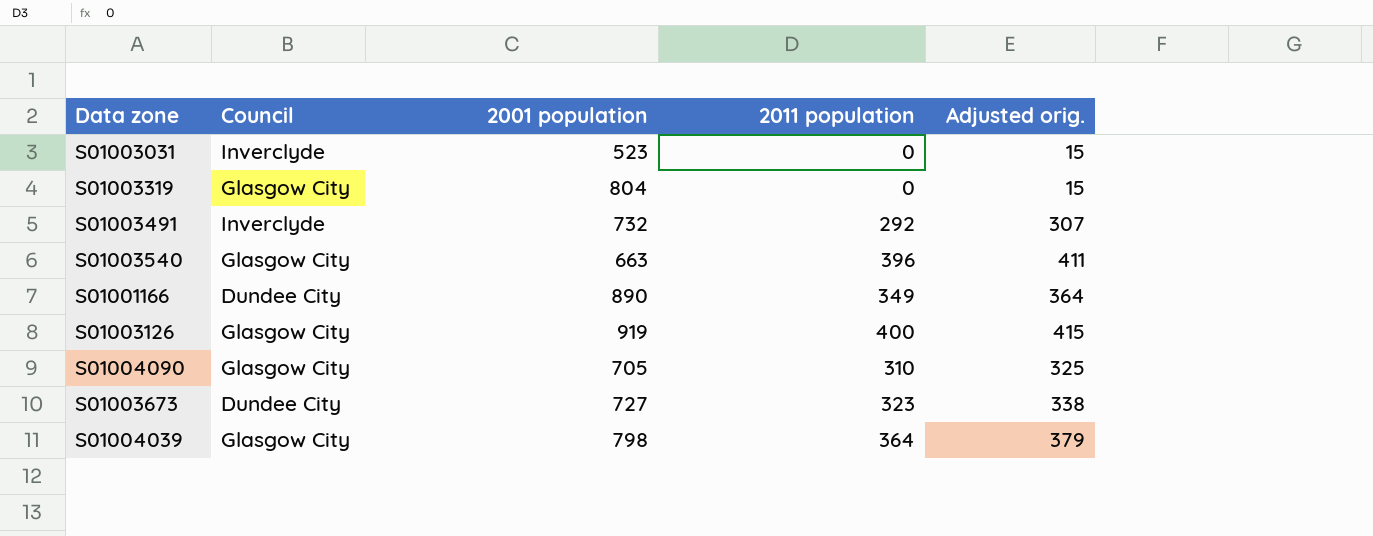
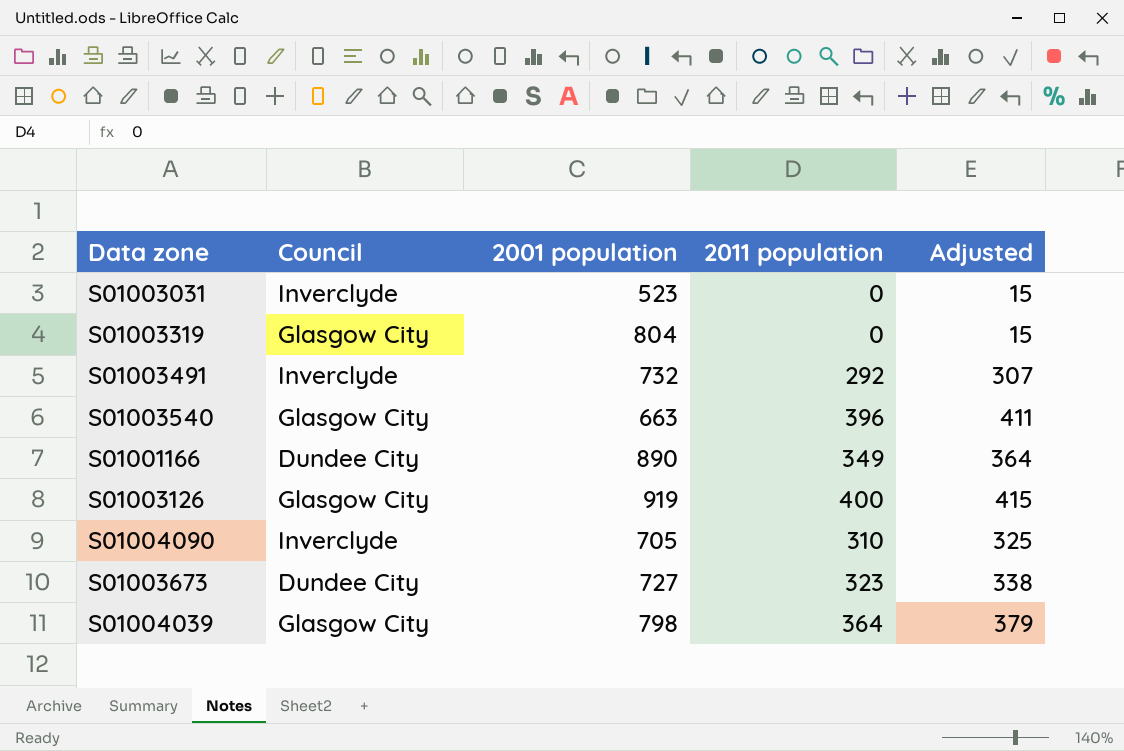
column name: Adjusted orig. -> Adjusted
S01004090 | Council: Glasgow City -> Inverclyde

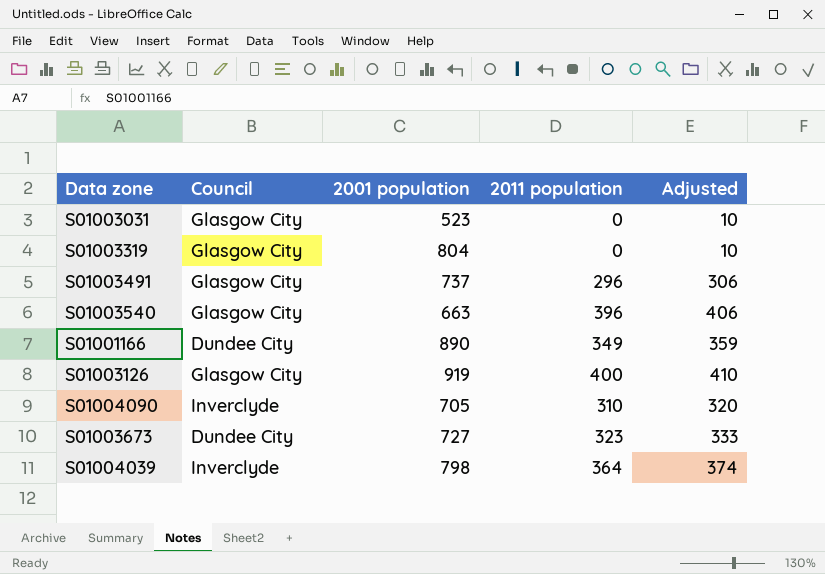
column Adjusted | formula: [2011 population] + 15 -> [2011 population] + 10
S01003031 | Council: Inverclyde -> Glasgow City
S01003491 | Council: Inverclyde -> Glasgow City
S01003491 | 2001 population: 732 -> 737
S01003491 | 2011 population: 292 -> 296
S01004039 | Council: Glasgow City -> Inverclyde

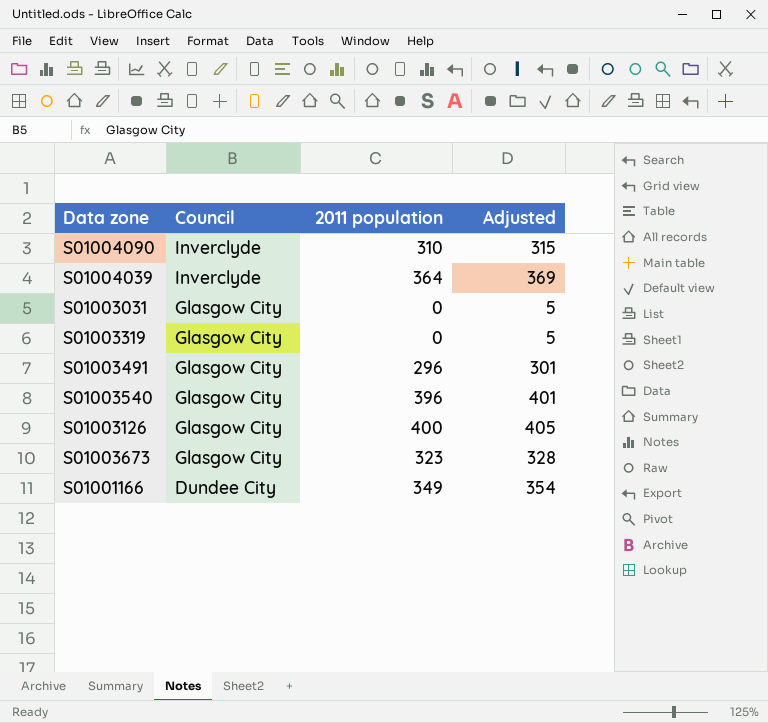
row order: none -> Council descending
column 2001 population | position: 3 -> none
column Adjusted | formula: [2011 population] + 10 -> [2011 population] + 5
S01003673 | Council: Dundee City -> Glasgow City

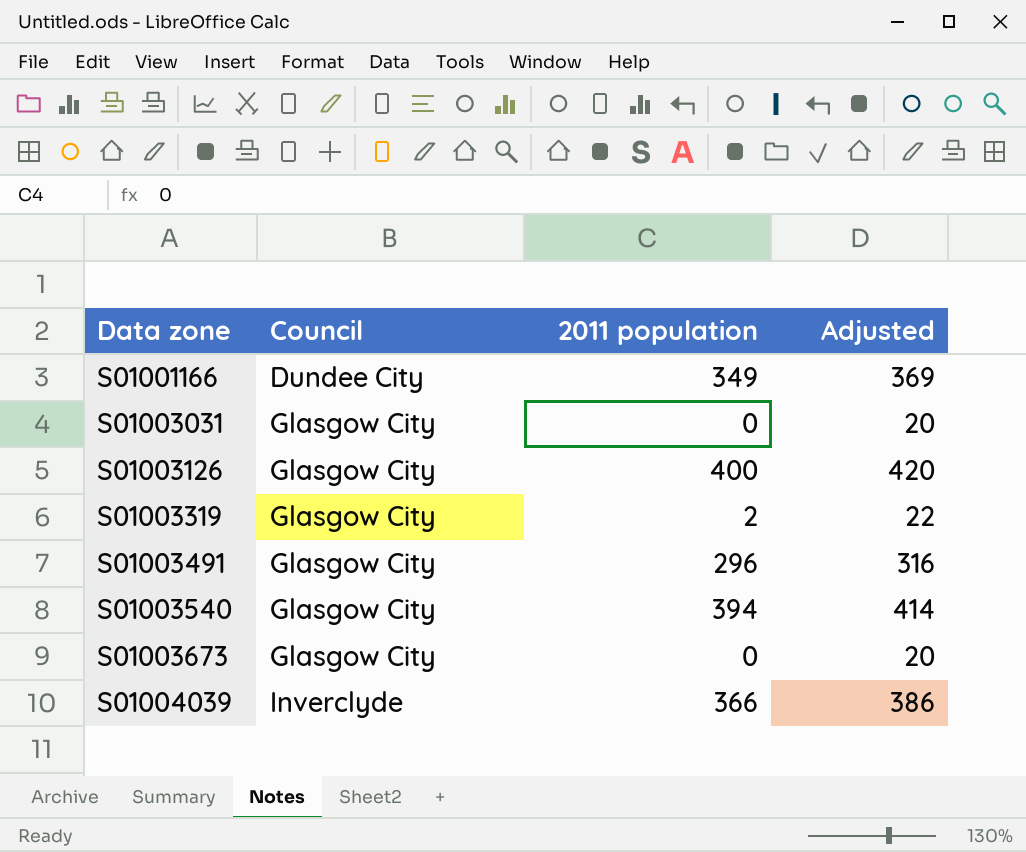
row order: Council descending -> Data zone ascending
column Adjusted | formula: [2011 population] + 5 -> [2011 population] + 20
row S01004090: Inverclyde | 310 | 315 -> none
S01003319 | 2011 population: 0 -> 2
S01003540 | 2011 population: 396 -> 394
S01003673 | 2011 population: 323 -> 0
S01004039 | 2011 population: 364 -> 366

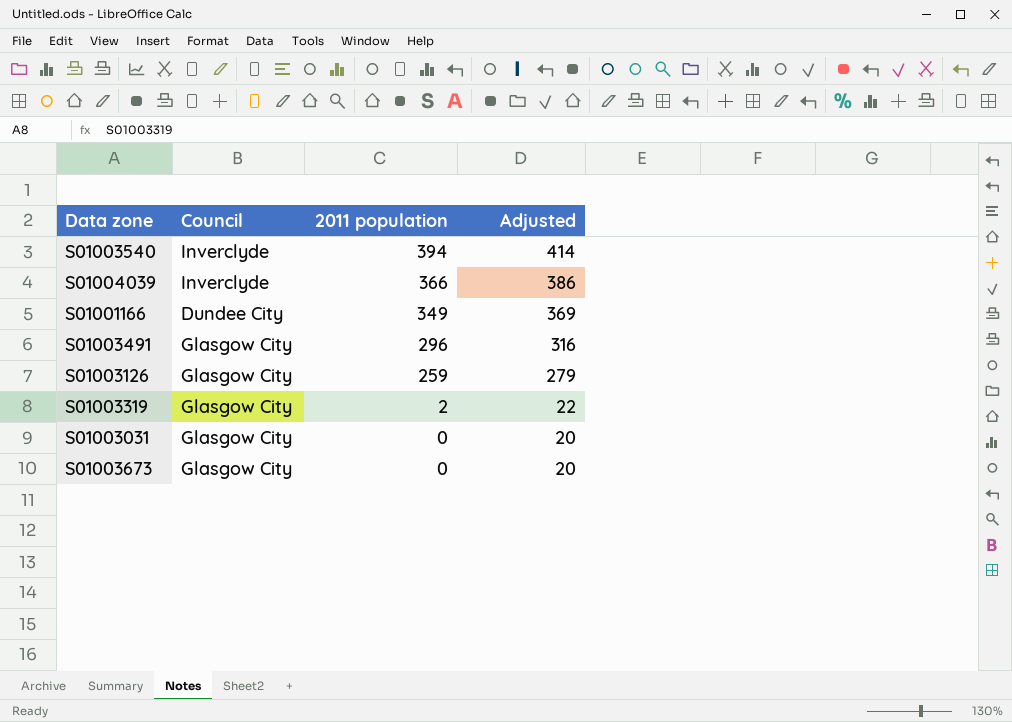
row order: Data zone ascending -> 2011 population descending
S01003540 | Council: Glasgow City -> Inverclyde
S01003126 | 2011 population: 400 -> 259
S01003126 | Adjusted: 420 -> 279

